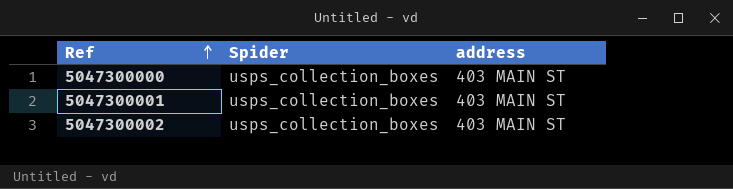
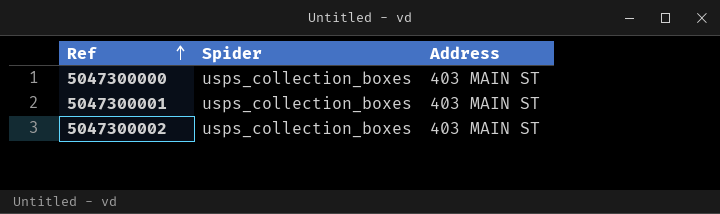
column name: address -> Address

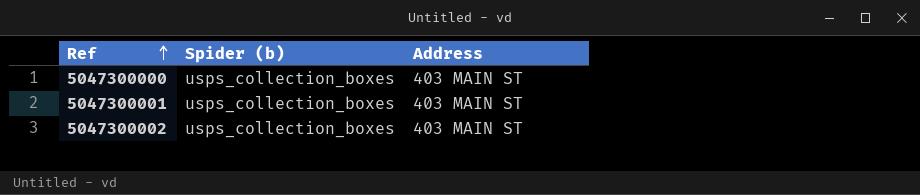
column name: Spider -> Spider (b)

